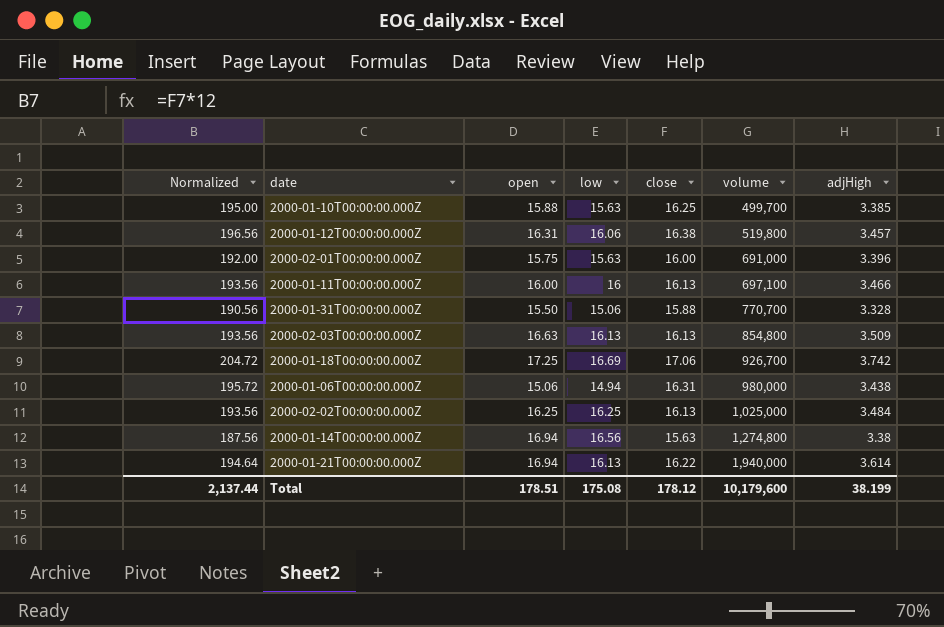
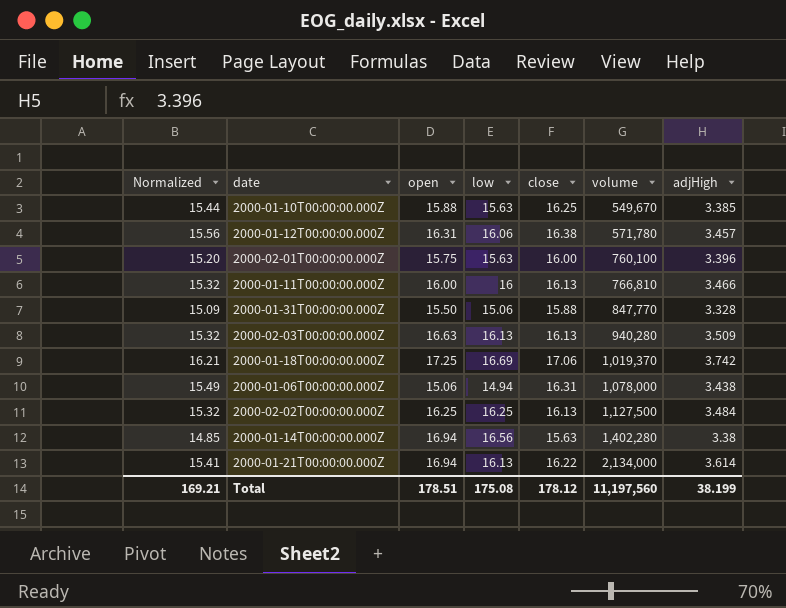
column Normalized | formula: [close] * 12 -> [close] * 0.95
2000-01-10T00:00:00.000Z | volume: 499,700 -> 549,670
2000-01-12T00:00:00.000Z | volume: 519,800 -> 571,780
2000-02-01T00:00:00.000Z | volume: 691,000 -> 760,100
2000-01-11T00:00:00.000Z | volume: 697,100 -> 766,810
2000-01-31T00:00:00.000Z | volume: 770,700 -> 847,770
2000-02-03T00:00:00.000Z | volume: 854,800 -> 940,280
2000-01-18T00:00:00.000Z | volume: 926,700 -> 1,019,370
2000-01-06T00:00:00.000Z | volume: 980,000 -> 1,078,000
2000-02-02T00:00:00.000Z | volume: 1,025,000 -> 1,127,500
2000-01-14T00:00:00.000Z | volume: 1,274,800 -> 1,402,280
2000-01-21T00:00:00.000Z | volume: 1,940,000 -> 2,134,000
Total | Normalized: 2,137.44 -> 169.21
Total | volume: 10,179,600 -> 11,197,560

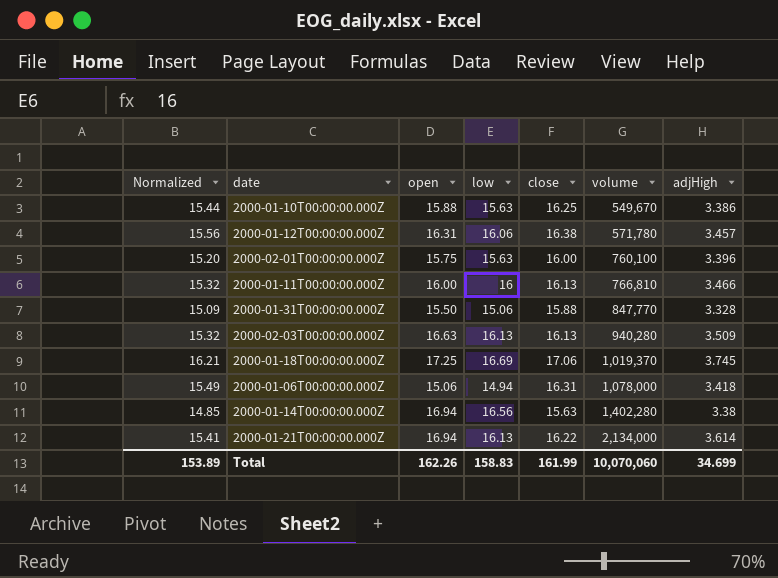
row 2000-02-02T00:00:00.000Z: 15.32 | 16.25 | 16.25 | 16.13 | 1,127,500 | 3.484 -> none
2000-01-10T00:00:00.000Z | adjHigh: 3.385 -> 3.386
2000-01-18T00:00:00.000Z | adjHigh: 3.742 -> 3.745
2000-01-06T00:00:00.000Z | adjHigh: 3.438 -> 3.418
Total | Normalized: 169.21 -> 153.89
Total | open: 178.51 -> 162.26
Total | low: 175.08 -> 158.83
Total | close: 178.12 -> 161.99
Total | volume: 11,197,560 -> 10,070,060
Total | adjHigh: 38.199 -> 34.699

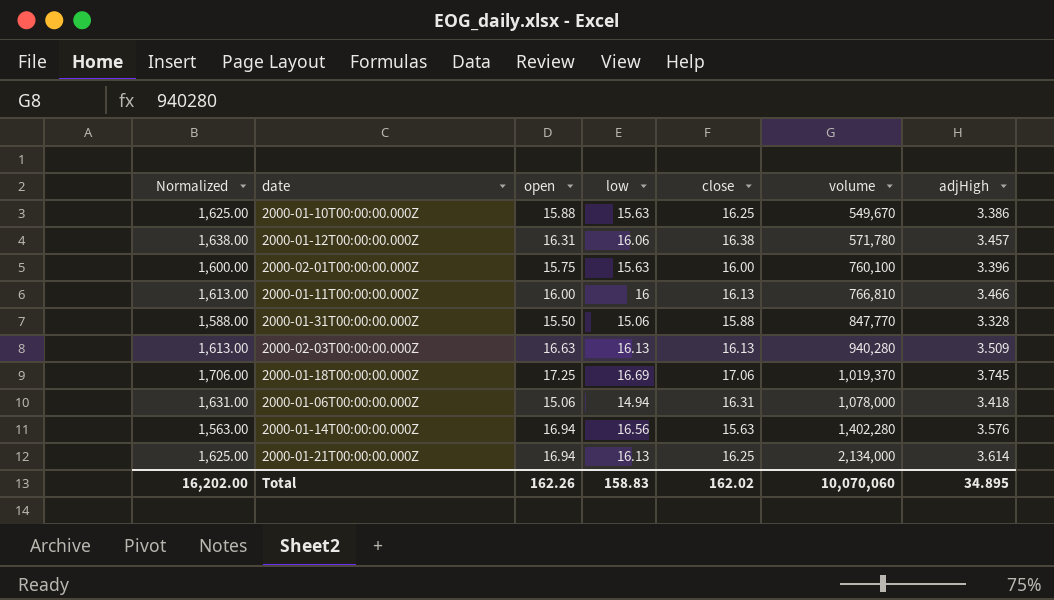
column Normalized | formula: [close] * 0.95 -> [close] * 100
2000-01-14T00:00:00.000Z | adjHigh: 3.38 -> 3.576
2000-01-21T00:00:00.000Z | close: 16.22 -> 16.25
Total | Normalized: 153.89 -> 16,202.00
Total | close: 161.99 -> 162.02
Total | adjHigh: 34.699 -> 34.895

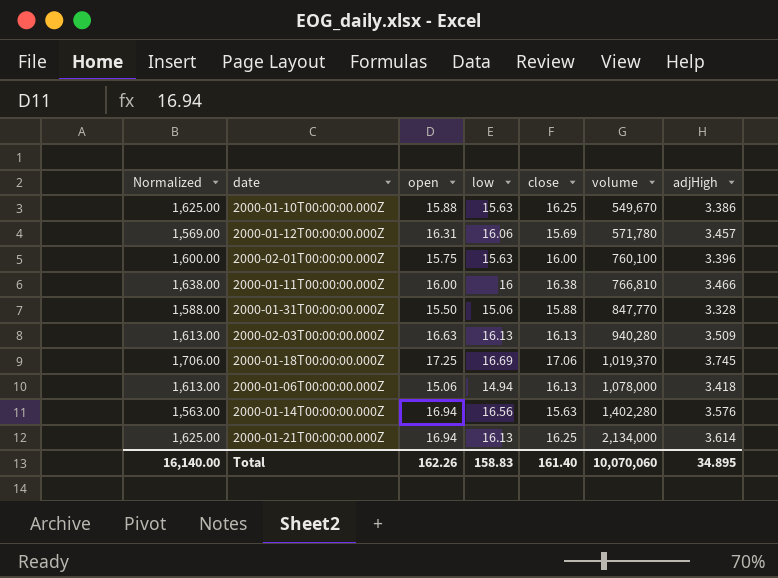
2000-01-12T00:00:00.000Z | Normalized: 1,638.00 -> 1,569.00
2000-01-12T00:00:00.000Z | close: 16.38 -> 15.69
2000-01-11T00:00:00.000Z | Normalized: 1,613.00 -> 1,638.00
2000-01-11T00:00:00.000Z | close: 16.13 -> 16.38
2000-01-06T00:00:00.000Z | Normalized: 1,631.00 -> 1,613.00
2000-01-06T00:00:00.000Z | close: 16.31 -> 16.13
Total | Normalized: 16,202.00 -> 16,140.00
Total | close: 162.02 -> 161.40

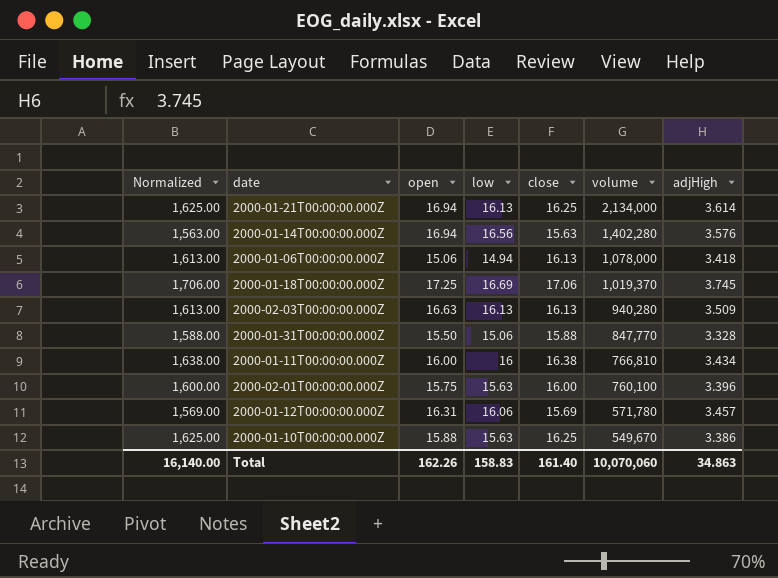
row order: volume ascending -> volume descending
2000-01-11T00:00:00.000Z | adjHigh: 3.466 -> 3.434
Total | adjHigh: 34.895 -> 34.863

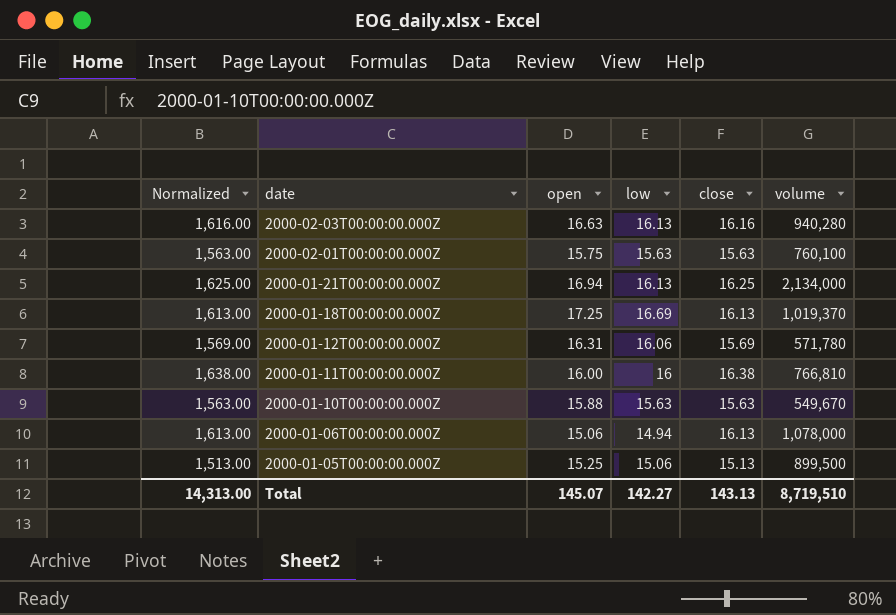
row order: volume descending -> date descending
column adjHigh | position: 7 -> none
row 2000-01-14T00:00:00.000Z: 1,563.00 | 16.94 | 16.56 | 15.63 | 1,402,280 | 3.576 -> none
row 2000-01-31T00:00:00.000Z: 1,588.00 | 15.50 | 15.06 | 15.88 | 847,770 | 3.328 -> none
2000-02-03T00:00:00.000Z | Normalized: 1,613.00 -> 1,616.00
2000-02-03T00:00:00.000Z | close: 16.13 -> 16.16
2000-02-01T00:00:00.000Z | Normalized: 1,600.00 -> 1,563.00
2000-02-01T00:00:00.000Z | close: 16.00 -> 15.63
2000-01-18T00:00:00.000Z | Normalized: 1,706.00 -> 1,613.00
2000-01-18T00:00:00.000Z | close: 17.06 -> 16.13
2000-01-10T00:00:00.000Z | Normalized: 1,625.00 -> 1,563.00
2000-01-10T00:00:00.000Z | close: 16.25 -> 15.63
row 2000-01-05T00:00:00.000Z: none -> 1,513.00 | 15.25 | 15.06 | 15.13 | 899,500
Total | Normalized: 16,140.00 -> 14,313.00
Total | open: 162.26 -> 145.07
Total | low: 158.83 -> 142.27
Total | close: 161.40 -> 143.13
Total | volume: 10,070,060 -> 8,719,510

